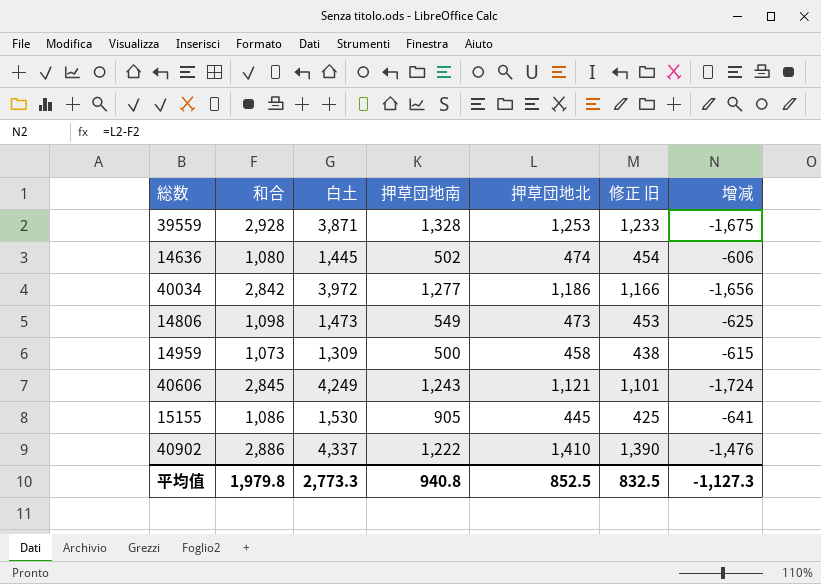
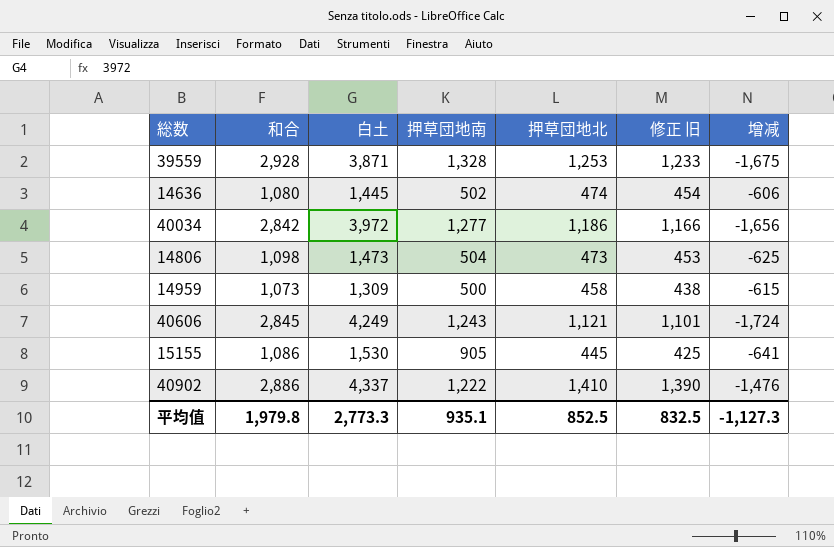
14806 | 押草団地南: 549 -> 504
平均值 | 押草団地南: 940.8 -> 935.1

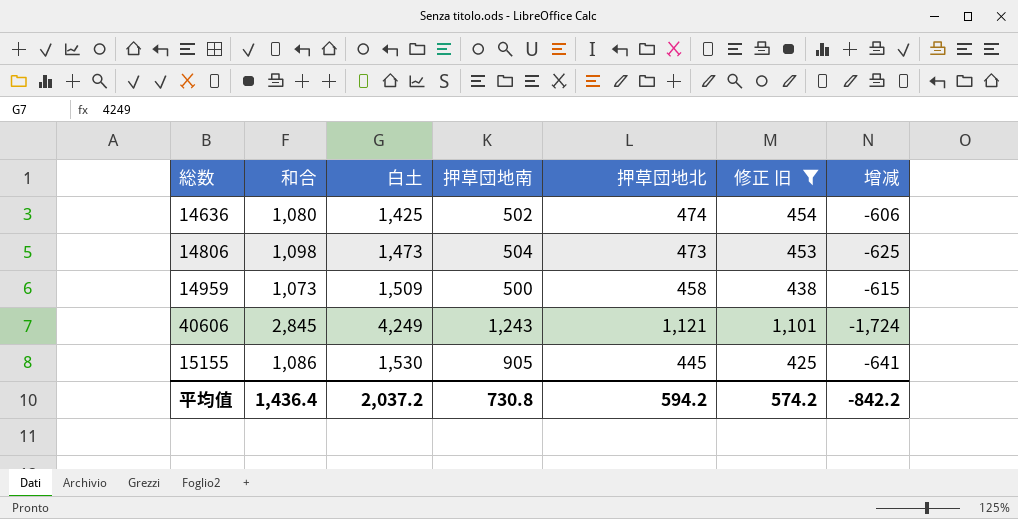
filter: none -> 修正 旧 <= 1,101
14636 | 白土: 1,445 -> 1,425
14959 | 白土: 1,309 -> 1,509
平均值 | 和合: 1,979.8 -> 1,436.4
平均值 | 白土: 2,773.3 -> 2,037.2
平均值 | 押草団地南: 935.1 -> 730.8
平均值 | 押草団地北: 852.5 -> 594.2
平均值 | 修正 旧: 832.5 -> 574.2
平均值 | 增减: -1,127.3 -> -842.2

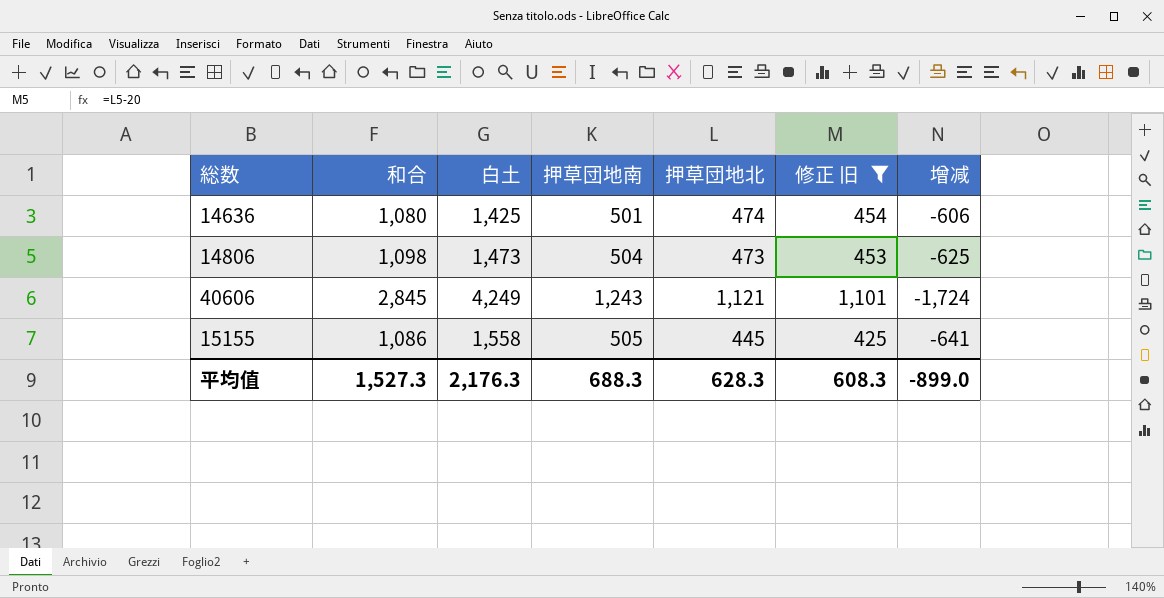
row 14959: 1,073 | 1,509 | 500 | 458 | 438 | -615 -> none
14636 | 押草団地南: 502 -> 501
15155 | 白土: 1,530 -> 1,558
15155 | 押草団地南: 905 -> 505
平均值 | 和合: 1,436.4 -> 1,527.3
平均值 | 白土: 2,037.2 -> 2,176.3
平均值 | 押草団地南: 730.8 -> 688.3
平均值 | 押草団地北: 594.2 -> 628.3
平均值 | 修正 旧: 574.2 -> 608.3
平均值 | 增减: -842.2 -> -899.0

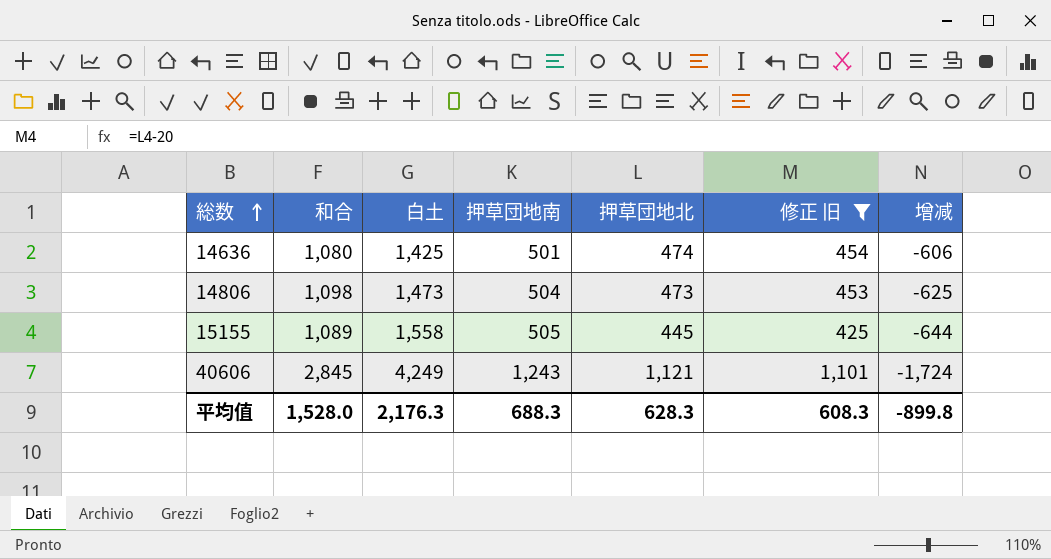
row order: none -> 総数 ascending
15155 | 和合: 1,086 -> 1,089
15155 | 增减: -641 -> -644
平均值 | 和合: 1,527.3 -> 1,528.0
平均值 | 增减: -899.0 -> -899.8

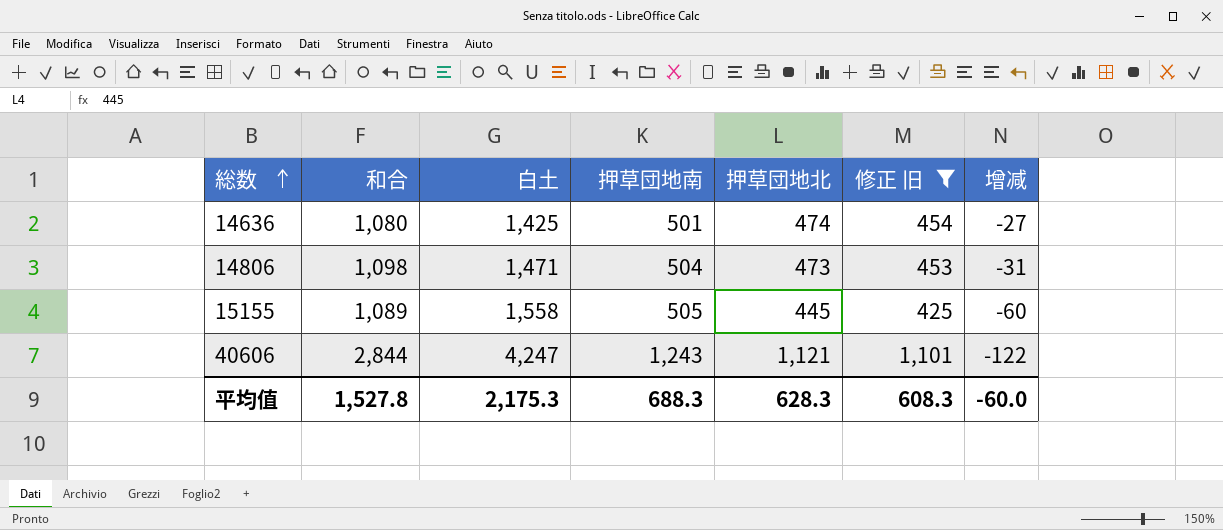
column 增减 | formula: [押草団地北] - [和合] -> [押草団地北] - [押草団地南]
14806 | 白土: 1,473 -> 1,471
40606 | 和合: 2,845 -> 2,844
40606 | 白土: 4,249 -> 4,247
平均值 | 和合: 1,528.0 -> 1,527.8
平均值 | 白土: 2,176.3 -> 2,175.3
平均值 | 增减: -899.8 -> -60.0

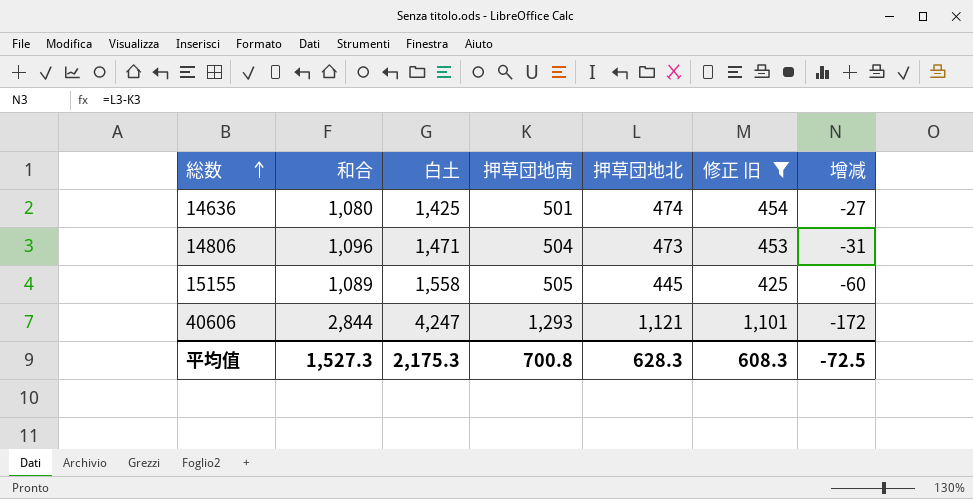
14806 | 和合: 1,098 -> 1,096
40606 | 押草団地南: 1,243 -> 1,293
40606 | 增减: -122 -> -172
平均值 | 和合: 1,527.8 -> 1,527.3
平均值 | 押草団地南: 688.3 -> 700.8
平均值 | 增减: -60.0 -> -72.5

